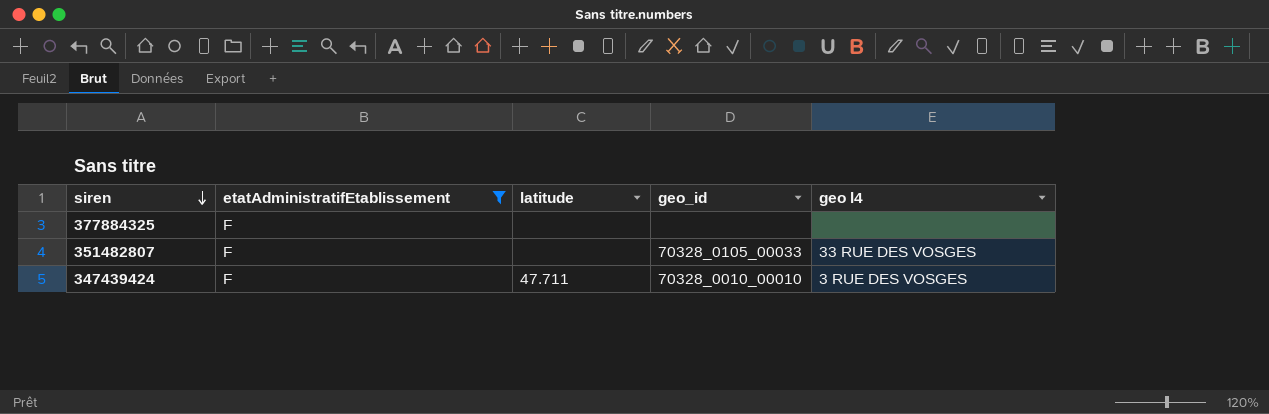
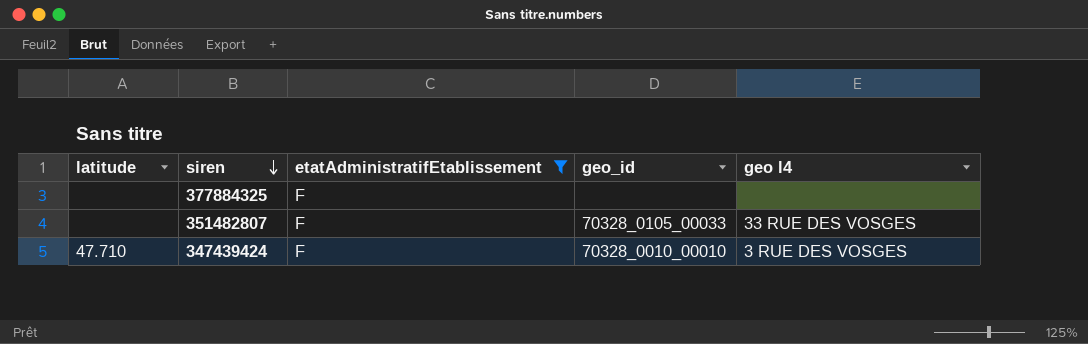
column latitude | position: 3 -> 1
347439424 | latitude: 47.711 -> 47.710

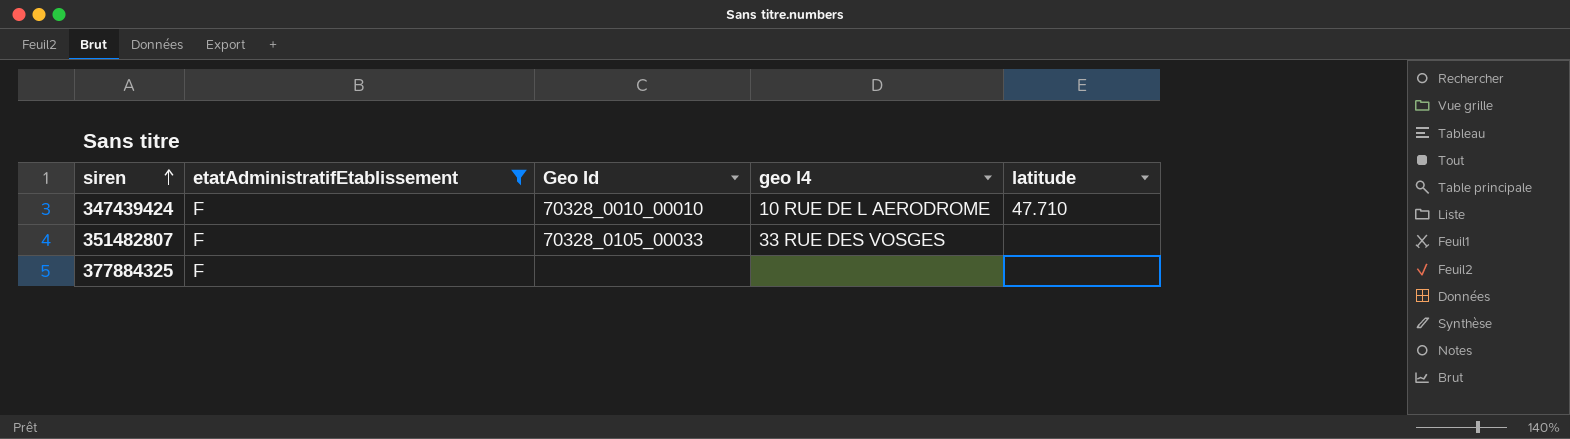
row order: siren descending -> siren ascending
column name: geo_id -> Geo Id
column latitude | position: 1 -> 5
347439424 | geo l4: 3 RUE DES VOSGES -> 10 RUE DE L AERODROME

